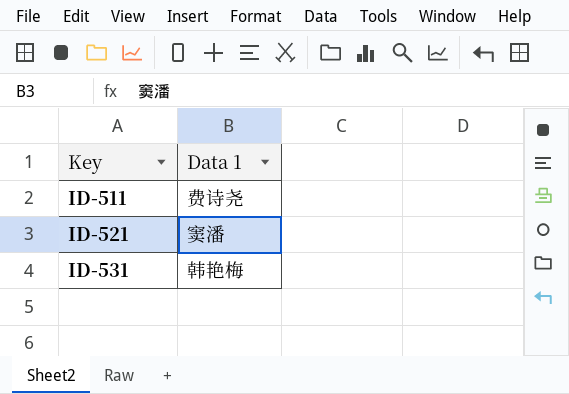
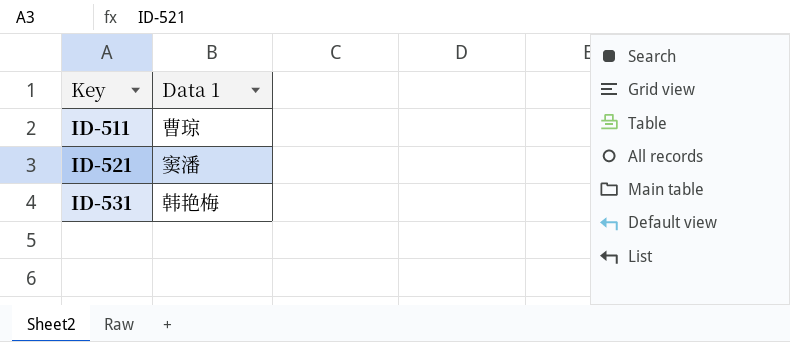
ID-511 | Data 1: 费诗尧 -> 曹琼

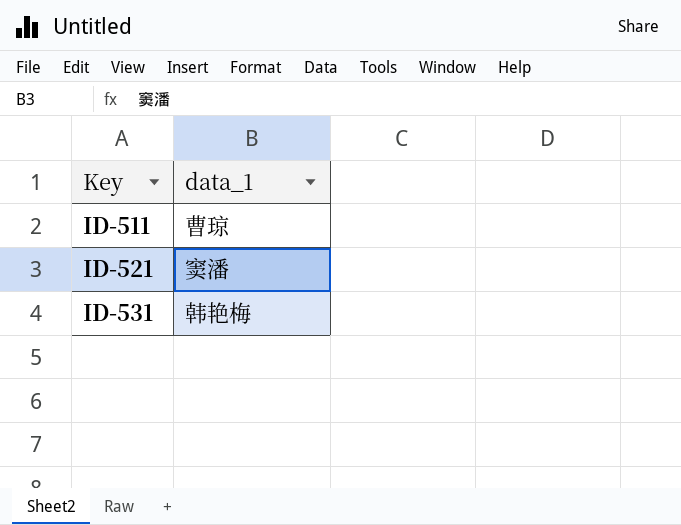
column name: Data 1 -> data_1

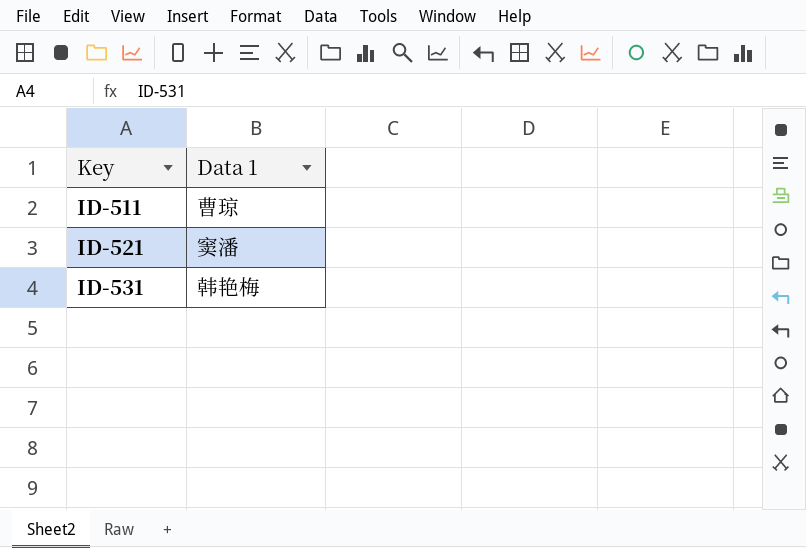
column name: data_1 -> Data 1

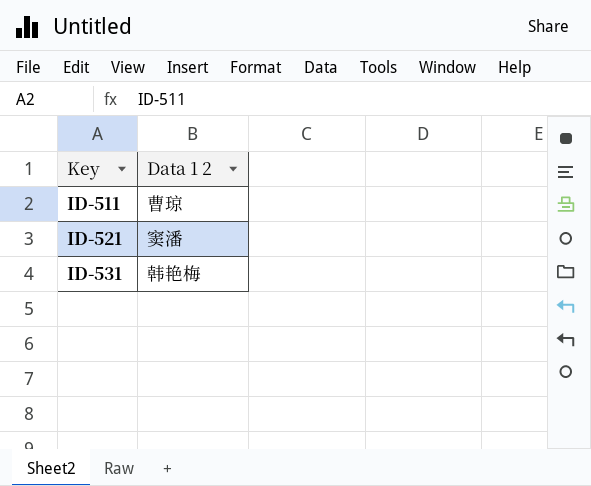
column name: Data 1 -> Data 1 2

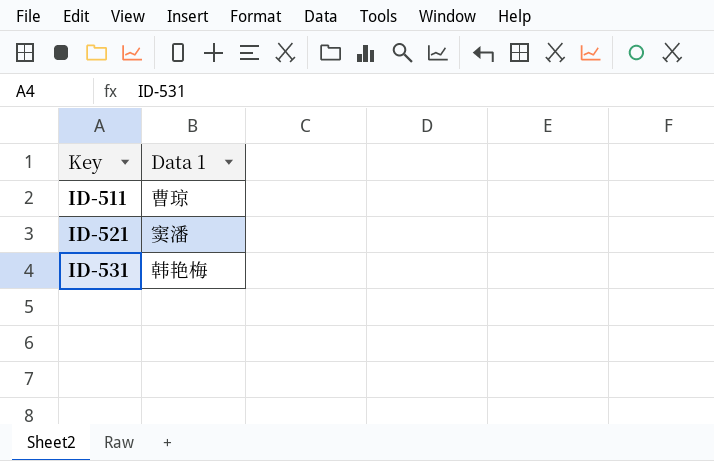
column name: Data 1 2 -> Data 1

